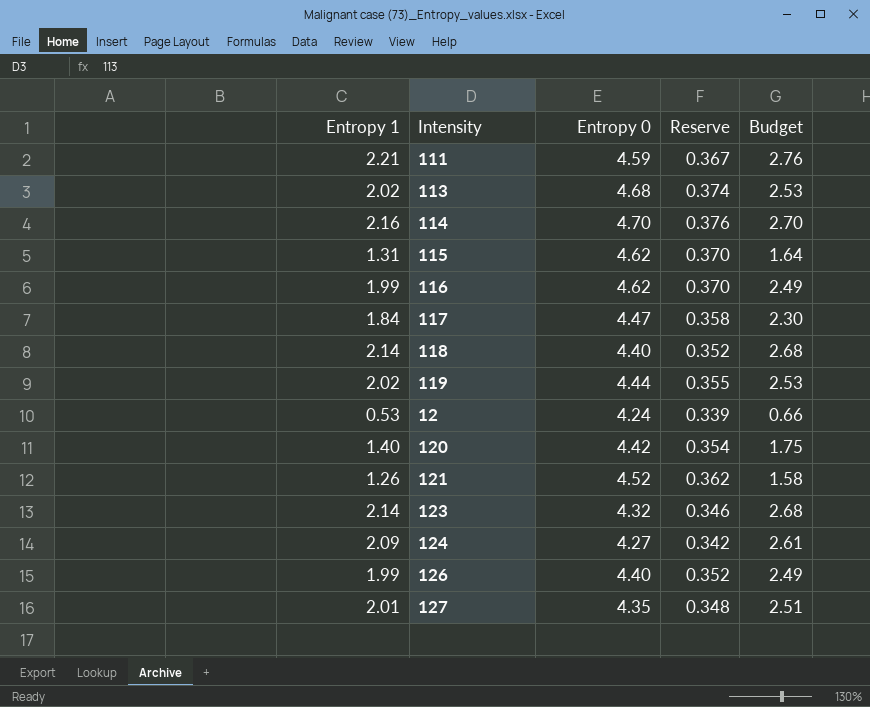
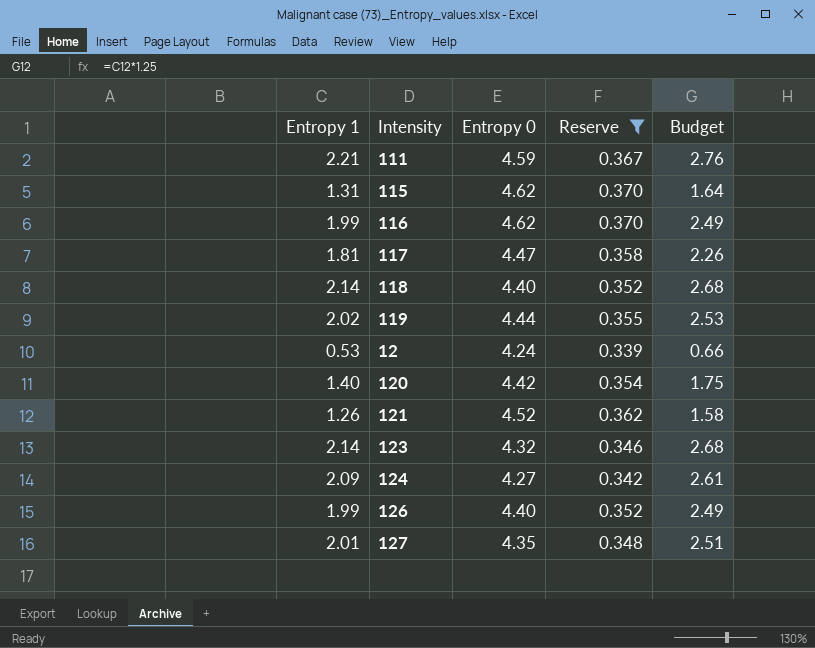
filter: none -> Reserve <= 0.370
117 | Entropy 1: 1.84 -> 1.81
117 | Budget: 2.30 -> 2.26

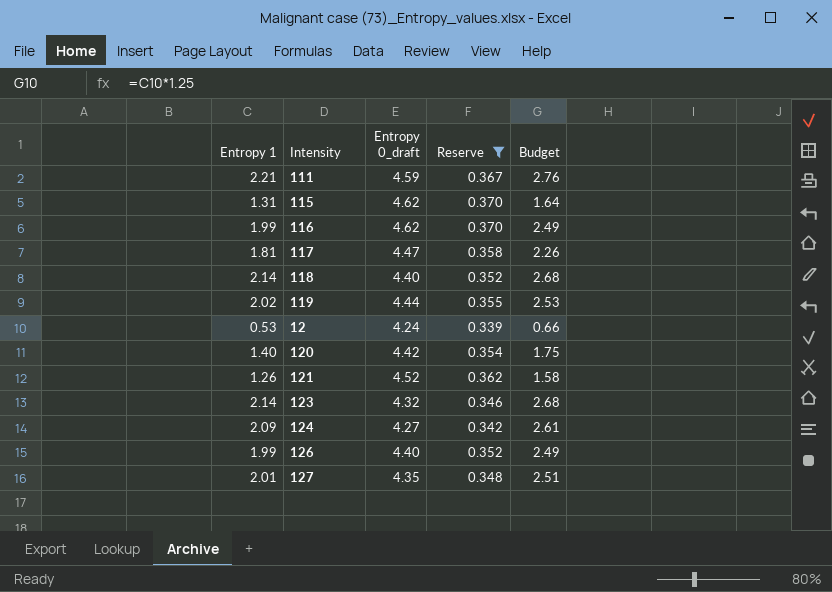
column name: Entropy 0 -> Entropy 0_draft

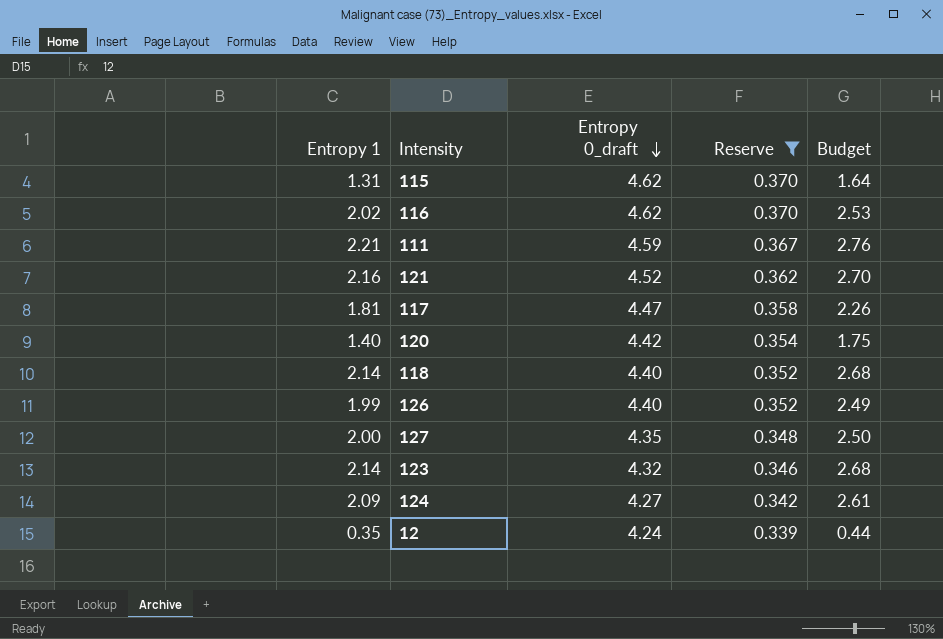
row order: none -> Entropy 0_draft descending
row 119: 2.02 | 4.44 | 0.355 | 2.53 -> none
116 | Entropy 1: 1.99 -> 2.02
116 | Budget: 2.49 -> 2.53
121 | Entropy 1: 1.26 -> 2.16
121 | Budget: 1.58 -> 2.70
127 | Entropy 1: 2.01 -> 2.00
127 | Budget: 2.51 -> 2.50
12 | Entropy 1: 0.53 -> 0.35
12 | Budget: 0.66 -> 0.44

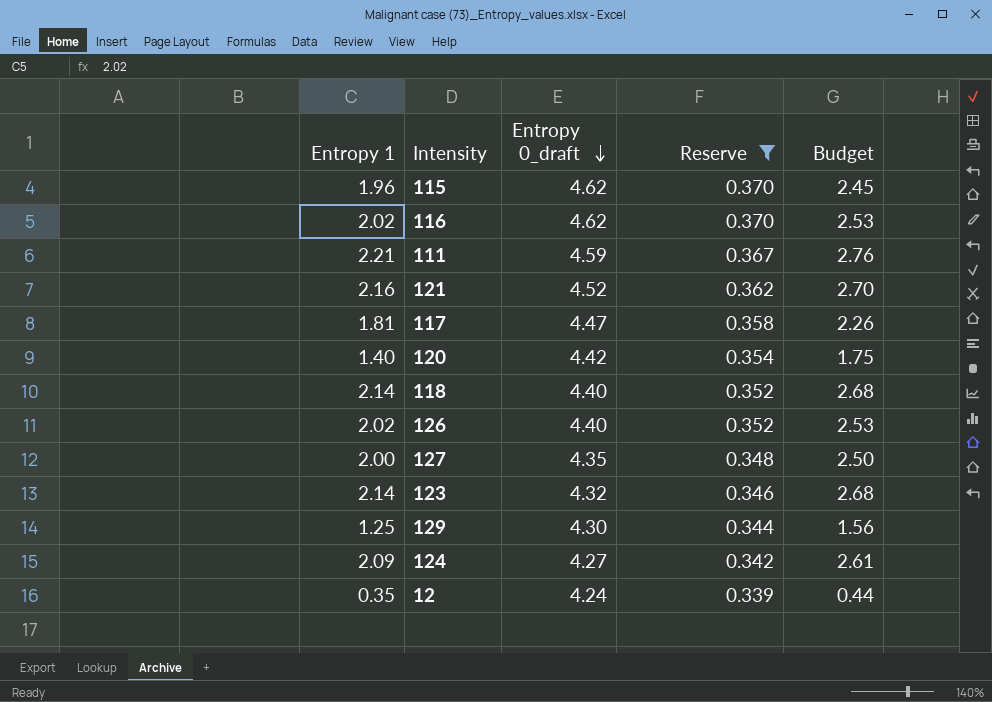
115 | Entropy 1: 1.31 -> 1.96
115 | Budget: 1.64 -> 2.45
126 | Entropy 1: 1.99 -> 2.02
126 | Budget: 2.49 -> 2.53
row 129: none -> 1.25 | 4.30 | 0.344 | 1.56

